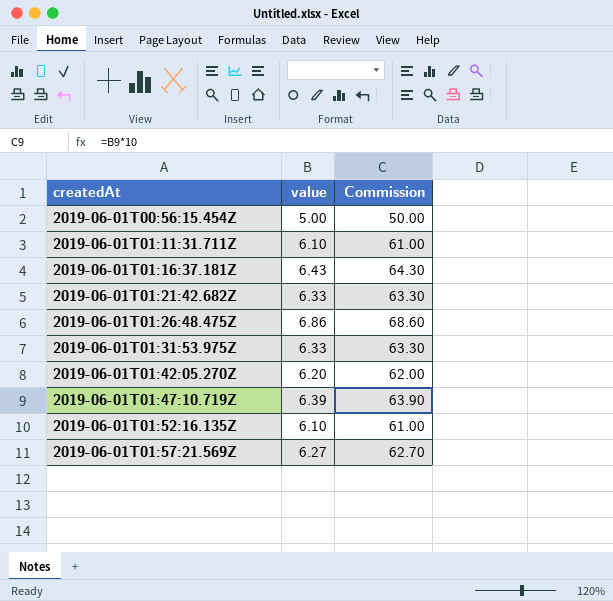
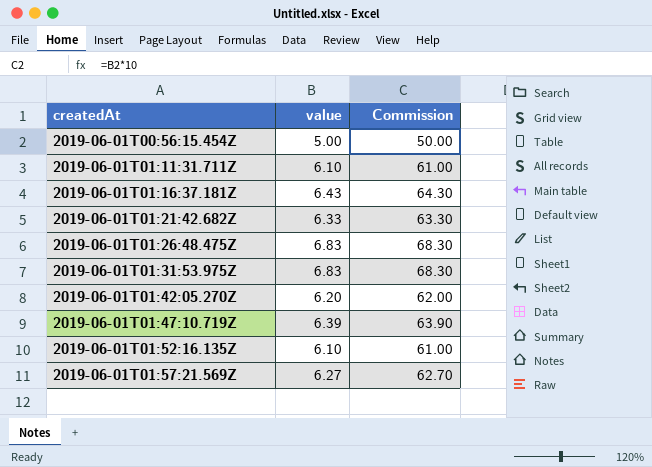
2019-06-01T01:26:48.475Z | value: 6.86 -> 6.83
2019-06-01T01:26:48.475Z | Commission: 68.60 -> 68.30
2019-06-01T01:31:53.975Z | value: 6.33 -> 6.83
2019-06-01T01:31:53.975Z | Commission: 63.30 -> 68.30

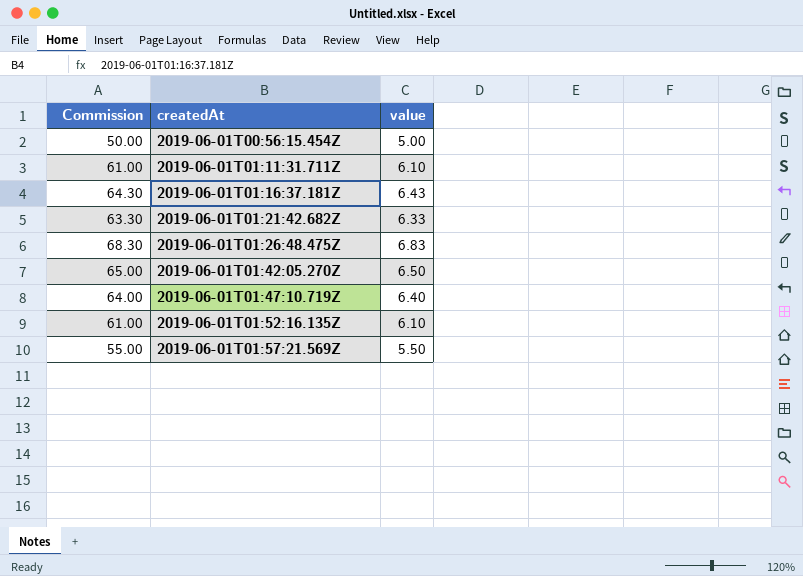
column Commission | position: 3 -> 1
row 2019-06-01T01:31:53.975Z: 6.83 | 68.30 -> none
2019-06-01T01:42:05.270Z | Commission: 62.00 -> 65.00
2019-06-01T01:42:05.270Z | value: 6.20 -> 6.50
2019-06-01T01:47:10.719Z | Commission: 63.90 -> 64.00
2019-06-01T01:47:10.719Z | value: 6.39 -> 6.40
2019-06-01T01:57:21.569Z | Commission: 62.70 -> 55.00
2019-06-01T01:57:21.569Z | value: 6.27 -> 5.50

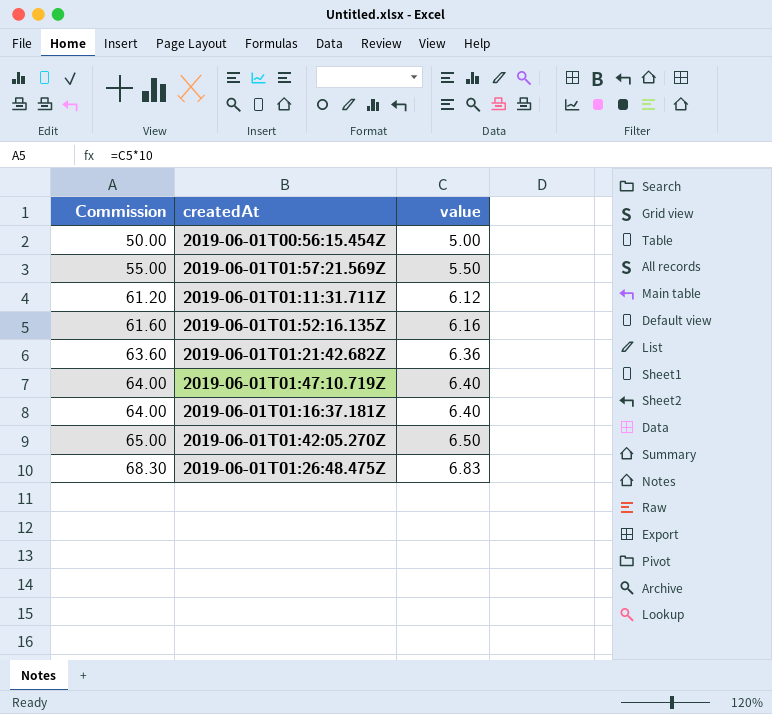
row order: createdAt ascending -> Commission ascending
2019-06-01T01:11:31.711Z | Commission: 61.00 -> 61.20
2019-06-01T01:11:31.711Z | value: 6.10 -> 6.12
2019-06-01T01:52:16.135Z | Commission: 61.00 -> 61.60
2019-06-01T01:52:16.135Z | value: 6.10 -> 6.16
2019-06-01T01:21:42.682Z | Commission: 63.30 -> 63.60
2019-06-01T01:21:42.682Z | value: 6.33 -> 6.36
2019-06-01T01:16:37.181Z | Commission: 64.30 -> 64.00
2019-06-01T01:16:37.181Z | value: 6.43 -> 6.40

